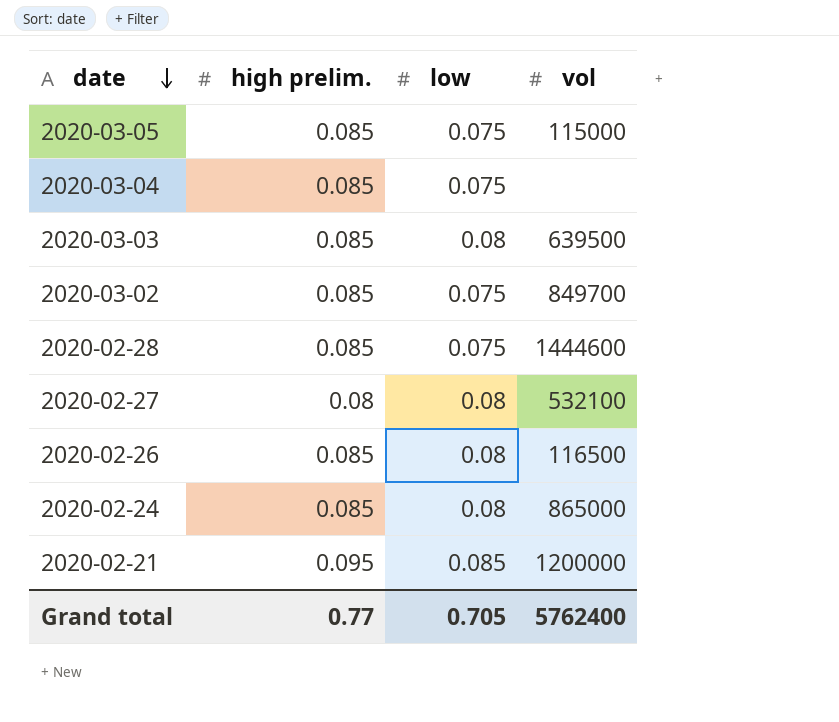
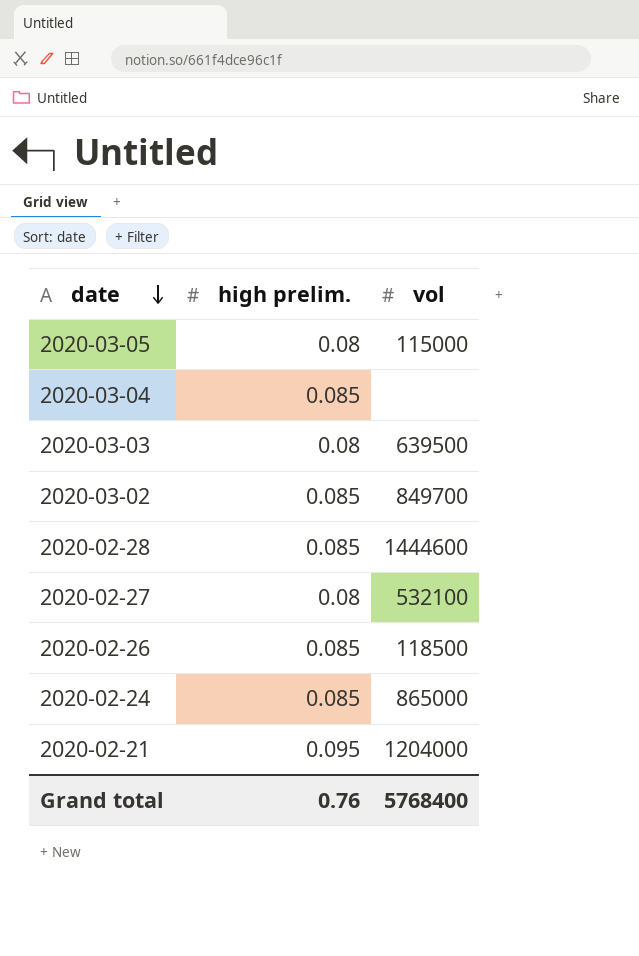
column low | position: 3 -> none
2020-03-05 | high prelim.: 0.085 -> 0.08
2020-03-03 | high prelim.: 0.085 -> 0.08
2020-02-26 | vol: 116500 -> 118500
2020-02-21 | vol: 1200000 -> 1204000
Grand total | high prelim.: 0.77 -> 0.76
Grand total | vol: 5762400 -> 5768400

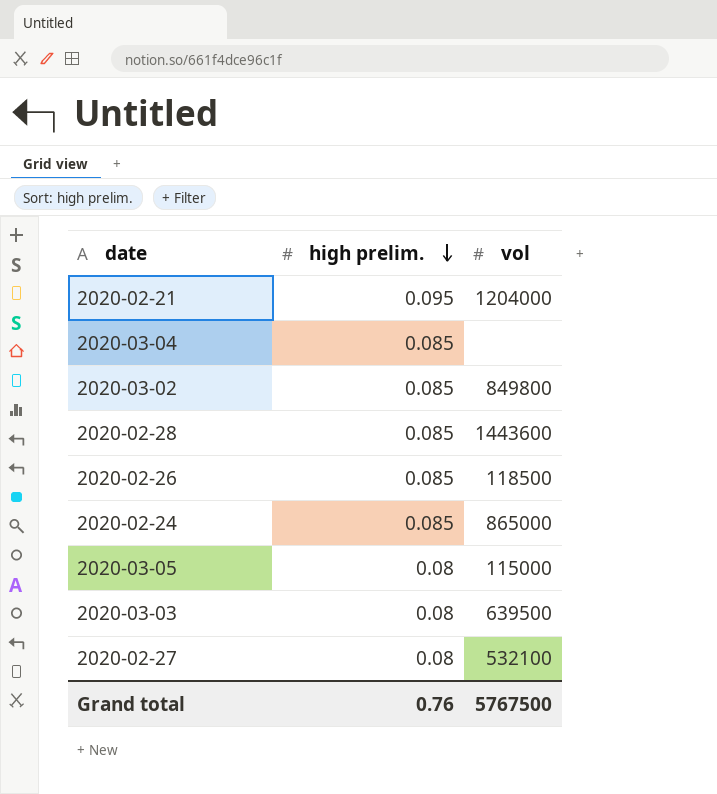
row order: date descending -> high prelim. descending
2020-03-02 | vol: 849700 -> 849800
2020-02-28 | vol: 1444600 -> 1443600
Grand total | vol: 5768400 -> 5767500

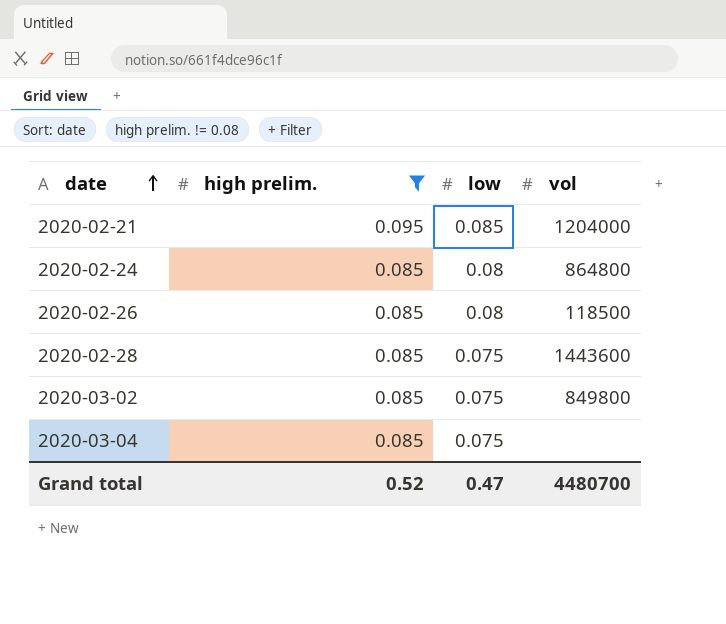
filter: none -> high prelim. != 0.08
row order: high prelim. descending -> date ascending
column low | position: none -> 3
2020-02-24 | vol: 865000 -> 864800
Grand total | high prelim.: 0.76 -> 0.52
Grand total | vol: 5767500 -> 4480700

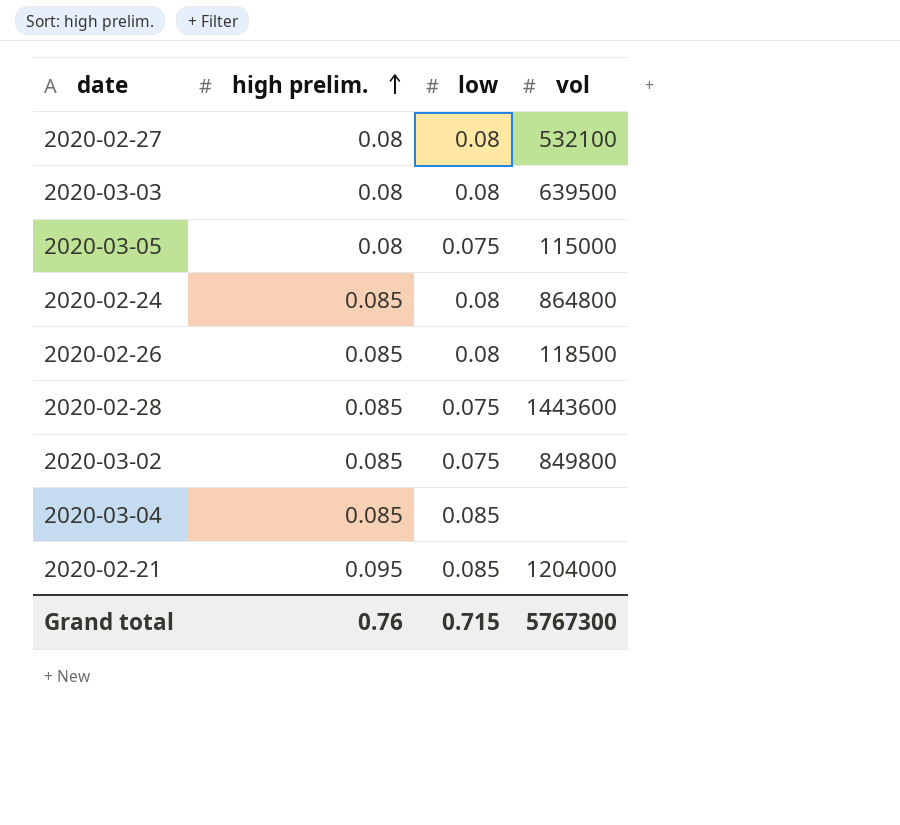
filter: high prelim. != 0.08 -> none
row order: date ascending -> high prelim. ascending
2020-03-04 | low: 0.075 -> 0.085
Grand total | high prelim.: 0.52 -> 0.76
Grand total | low: 0.47 -> 0.715
Grand total | vol: 4480700 -> 5767300

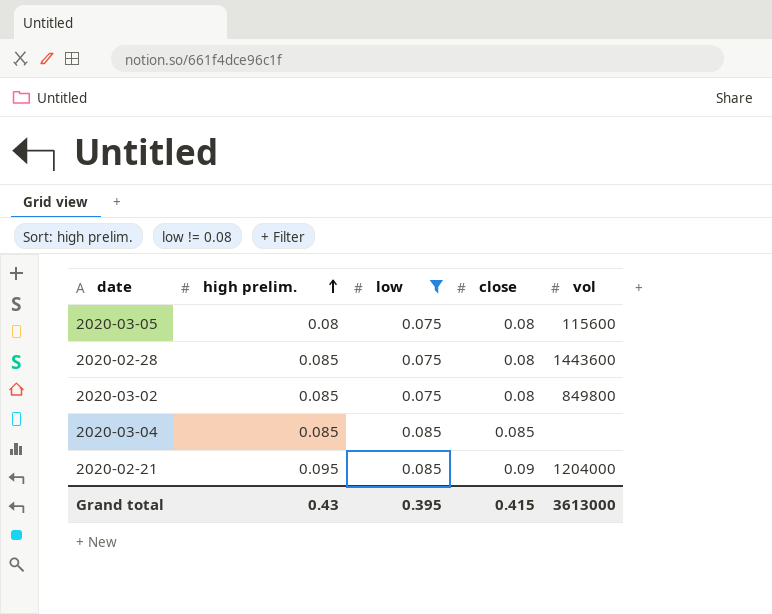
filter: none -> low != 0.08
column close | position: none -> 4
2020-03-05 | vol: 115000 -> 115600
Grand total | high prelim.: 0.76 -> 0.43
Grand total | low: 0.715 -> 0.395
Grand total | vol: 5767300 -> 3613000

